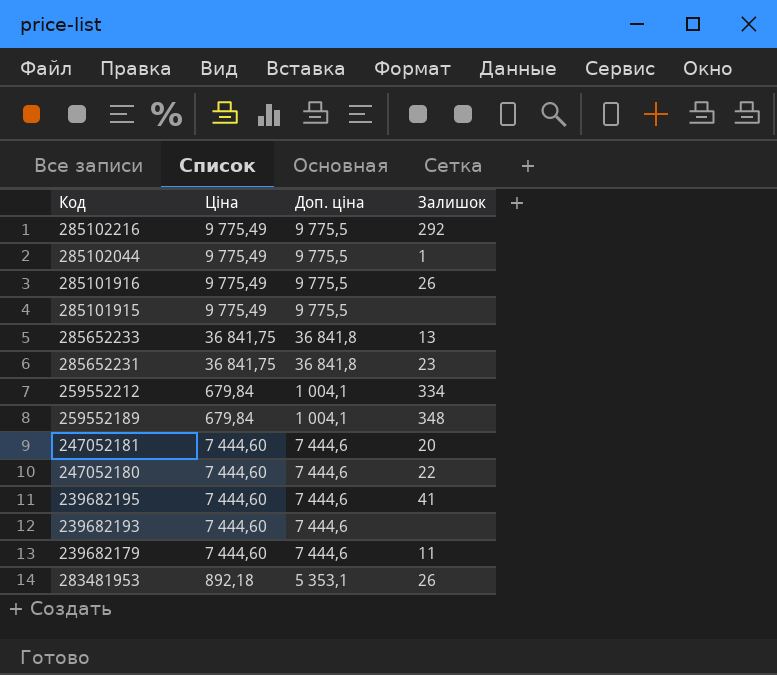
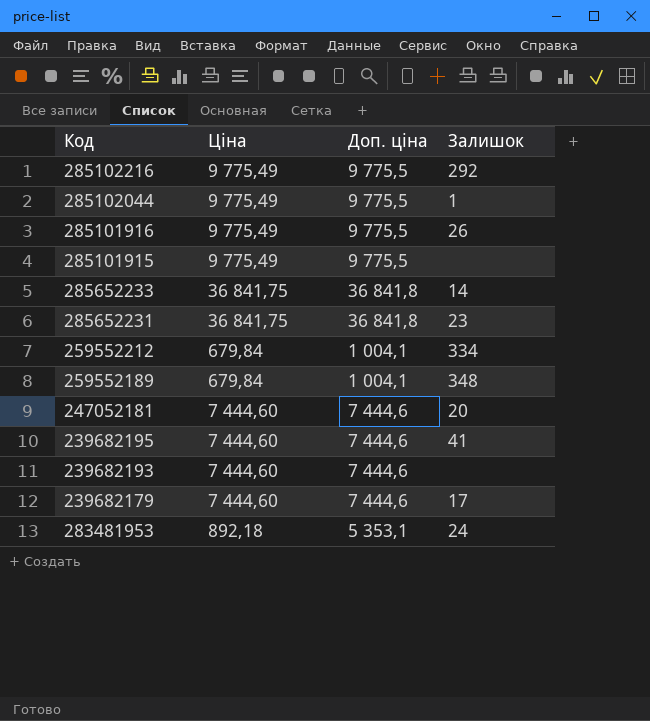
row 247052180: 7 444,60 | 7 444,6 | 22 -> none
285652233 | Залишок: 13 -> 14
239682179 | Залишок: 11 -> 17
283481953 | Залишок: 26 -> 24

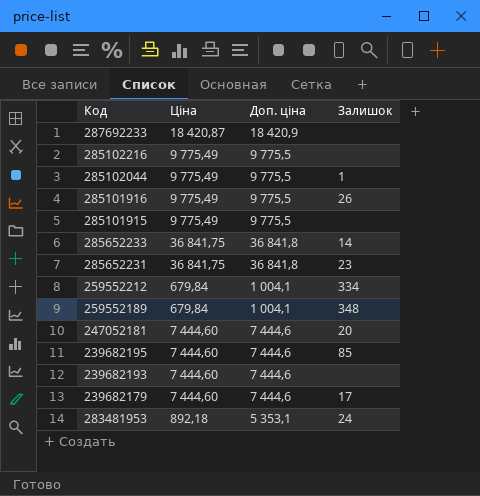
row 287692233: none -> 18 420,87 | 18 420,9 | none
285102216 | Залишок: 292 -> none
239682195 | Залишок: 41 -> 85

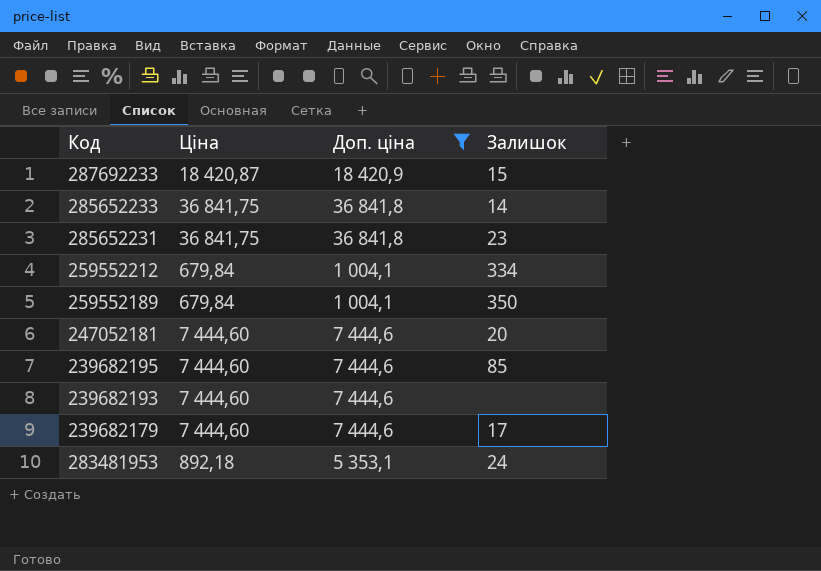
filter: none -> Доп. ціна != 9 775,5
287692233 | Залишок: none -> 15
259552189 | Залишок: 348 -> 350

